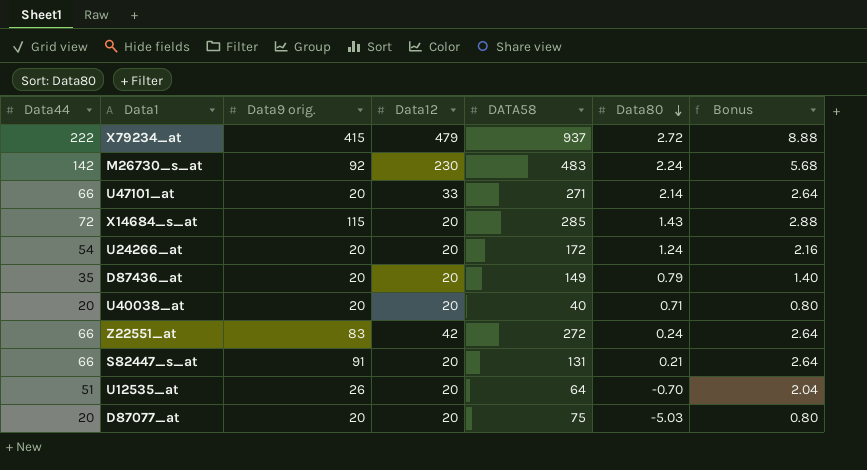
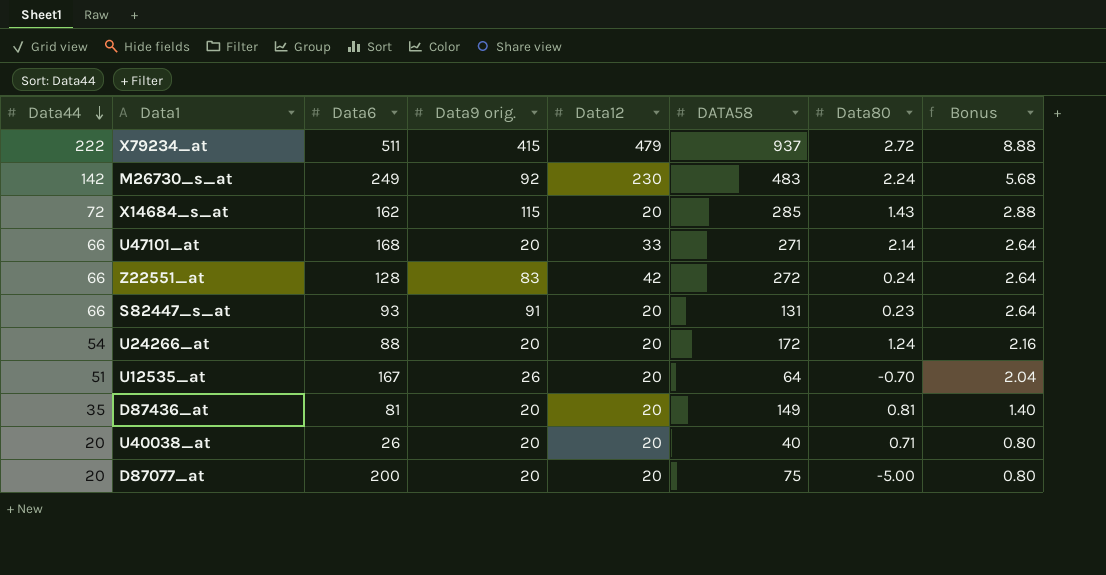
row order: Data80 descending -> Data44 descending
column Data6 | position: none -> 3
S82447_s_at | Data80: 0.21 -> 0.23
D87436_at | Data80: 0.79 -> 0.81
D87077_at | Data80: -5.03 -> -5.00

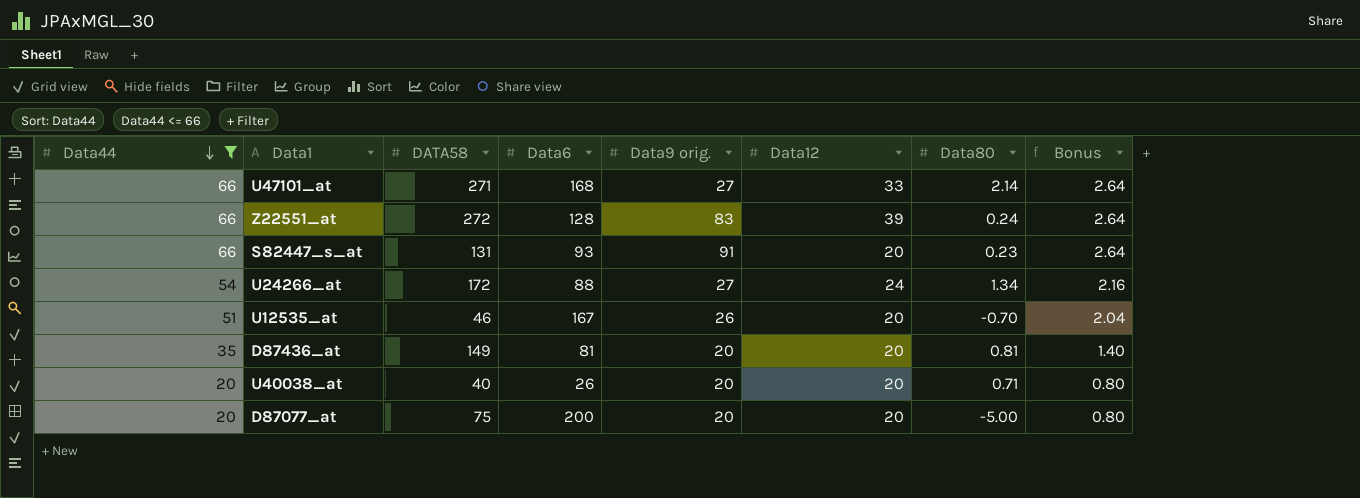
filter: none -> Data44 <= 66
column DATA58 | position: 6 -> 3
U47101_at | Data9 orig.: 20 -> 27
Z22551_at | Data12: 42 -> 39
U24266_at | Data9 orig.: 20 -> 27
U24266_at | Data12: 20 -> 24
U24266_at | Data80: 1.24 -> 1.34
U12535_at | DATA58: 64 -> 46

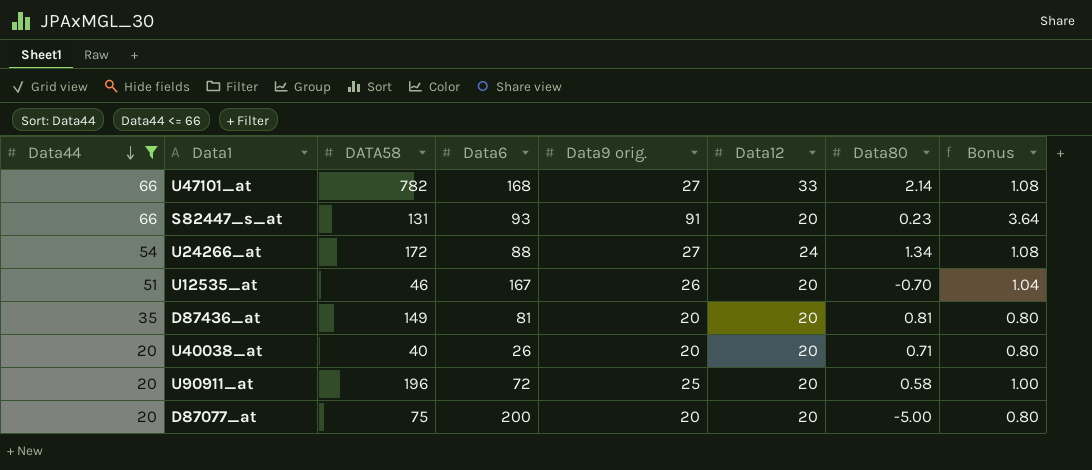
column Bonus | formula: [Data44] * 0.04 -> [Data9 orig.] * 0.04
row Z22551_at: 66 | 272 | 128 | 83 | 39 | 0.24 | 2.64 -> none
U47101_at | DATA58: 271 -> 782
row U90911_at: none -> 20 | 196 | 72 | 25 | 20 | 0.58 | 1.00

